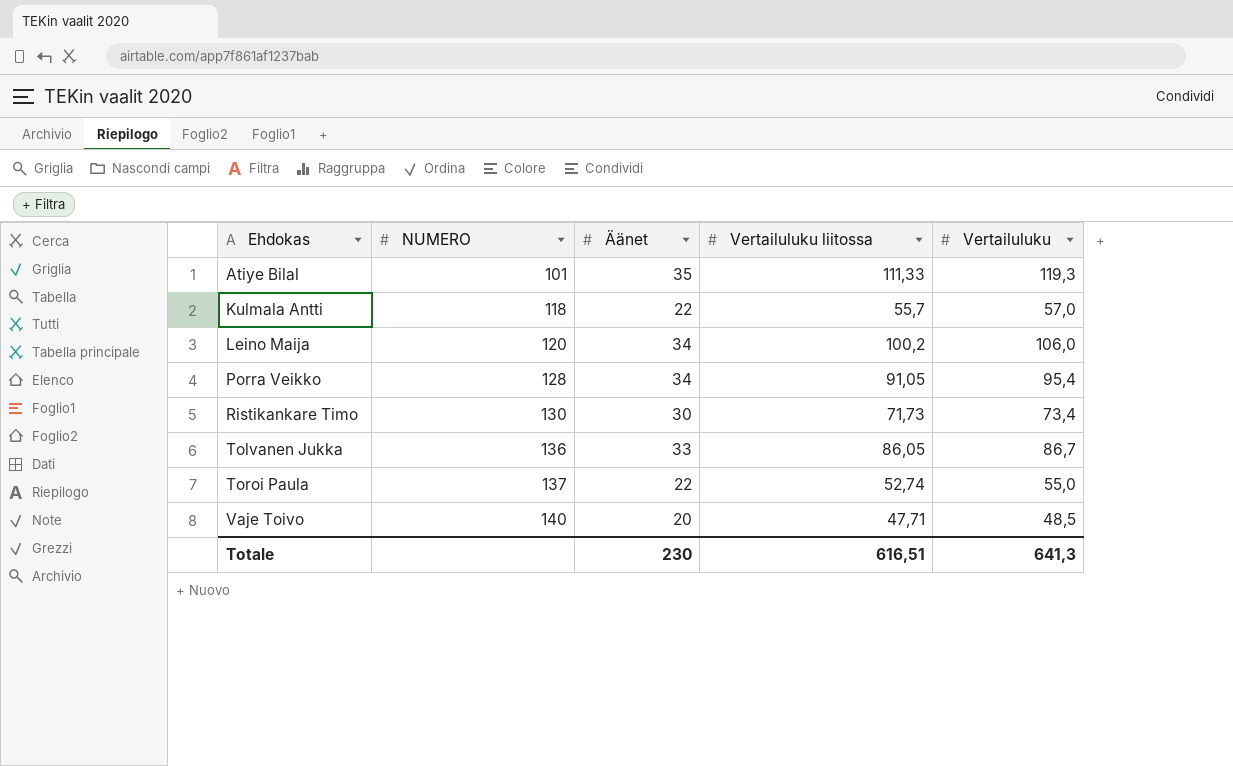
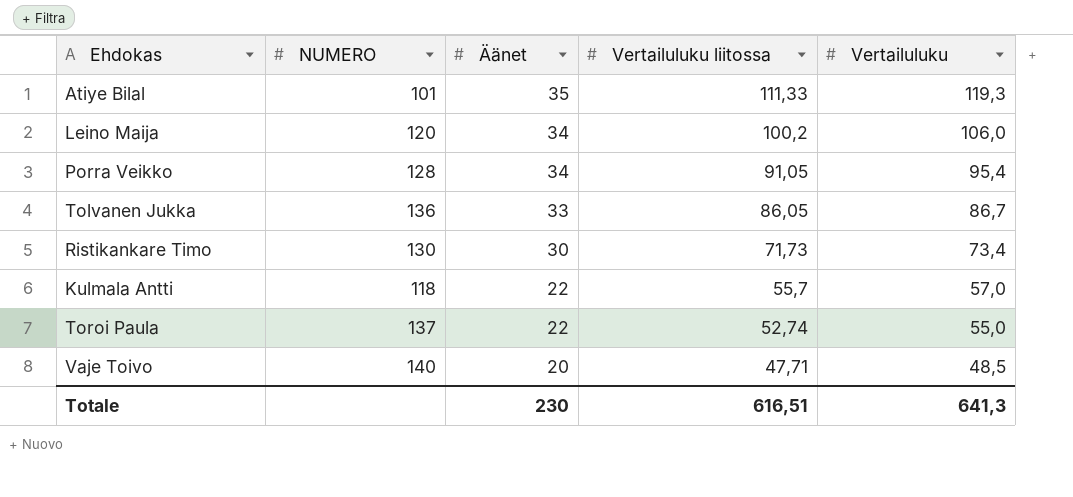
row order: Ehdokas ascending -> Äänet descending

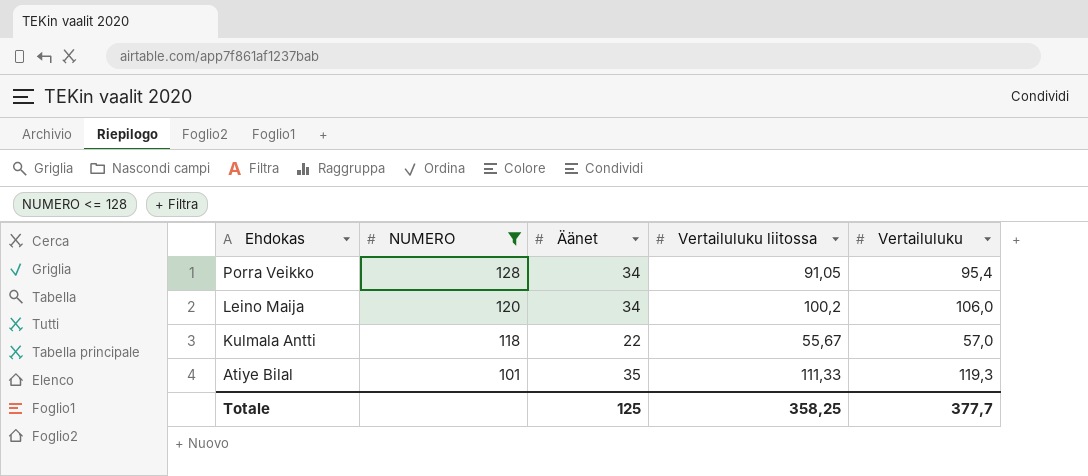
filter: none -> NUMERO <= 128
row order: Äänet descending -> Ehdokas descending
Kulmala Antti | Vertailuluku liitossa: 55,7 -> 55,67
Totale | Äänet: 230 -> 125
Totale | Vertailuluku liitossa: 616,51 -> 358,25
Totale | Vertailuluku: 641,3 -> 377,7

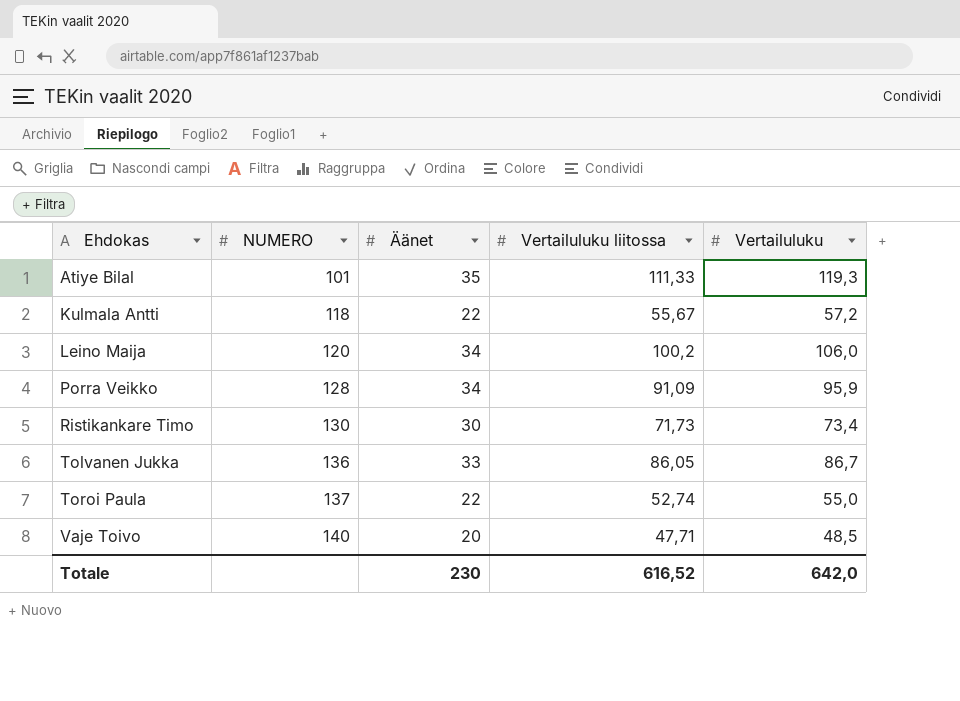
filter: NUMERO <= 128 -> none
row order: Ehdokas descending -> Ehdokas ascending
Kulmala Antti | Vertailuluku: 57,0 -> 57,2
Porra Veikko | Vertailuluku liitossa: 91,05 -> 91,09
Porra Veikko | Vertailuluku: 95,4 -> 95,9
Totale | Äänet: 125 -> 230
Totale | Vertailuluku liitossa: 358,25 -> 616,52
Totale | Vertailuluku: 377,7 -> 642,0

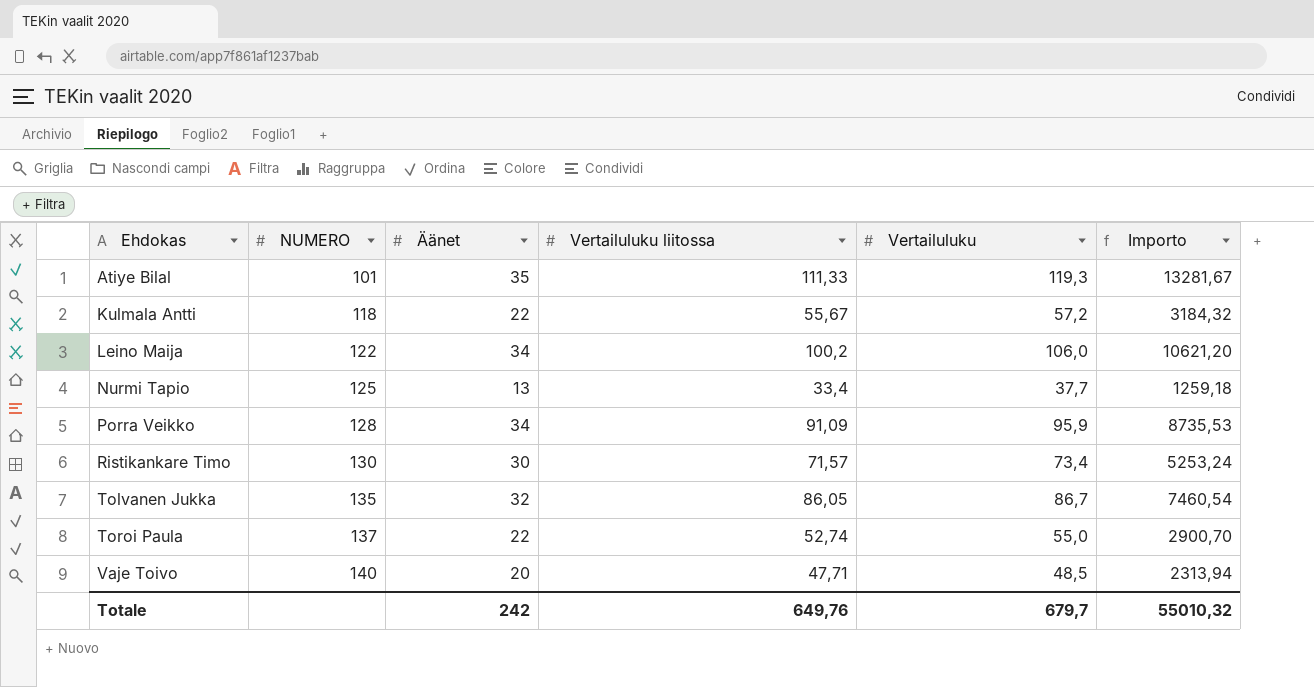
column Importo | formula: none -> [Vertailuluku liitossa] * [Vertailuluku]
Leino Maija | NUMERO: 120 -> 122
row Nurmi Tapio: none -> 125 | 13 | 33,4 | 37,7 | 1259,18
Ristikankare Timo | Vertailuluku liitossa: 71,73 -> 71,57
Tolvanen Jukka | NUMERO: 136 -> 135
Tolvanen Jukka | Äänet: 33 -> 32
Totale | Äänet: 230 -> 242
Totale | Vertailuluku liitossa: 616,52 -> 649,76
Totale | Vertailuluku: 642,0 -> 679,7

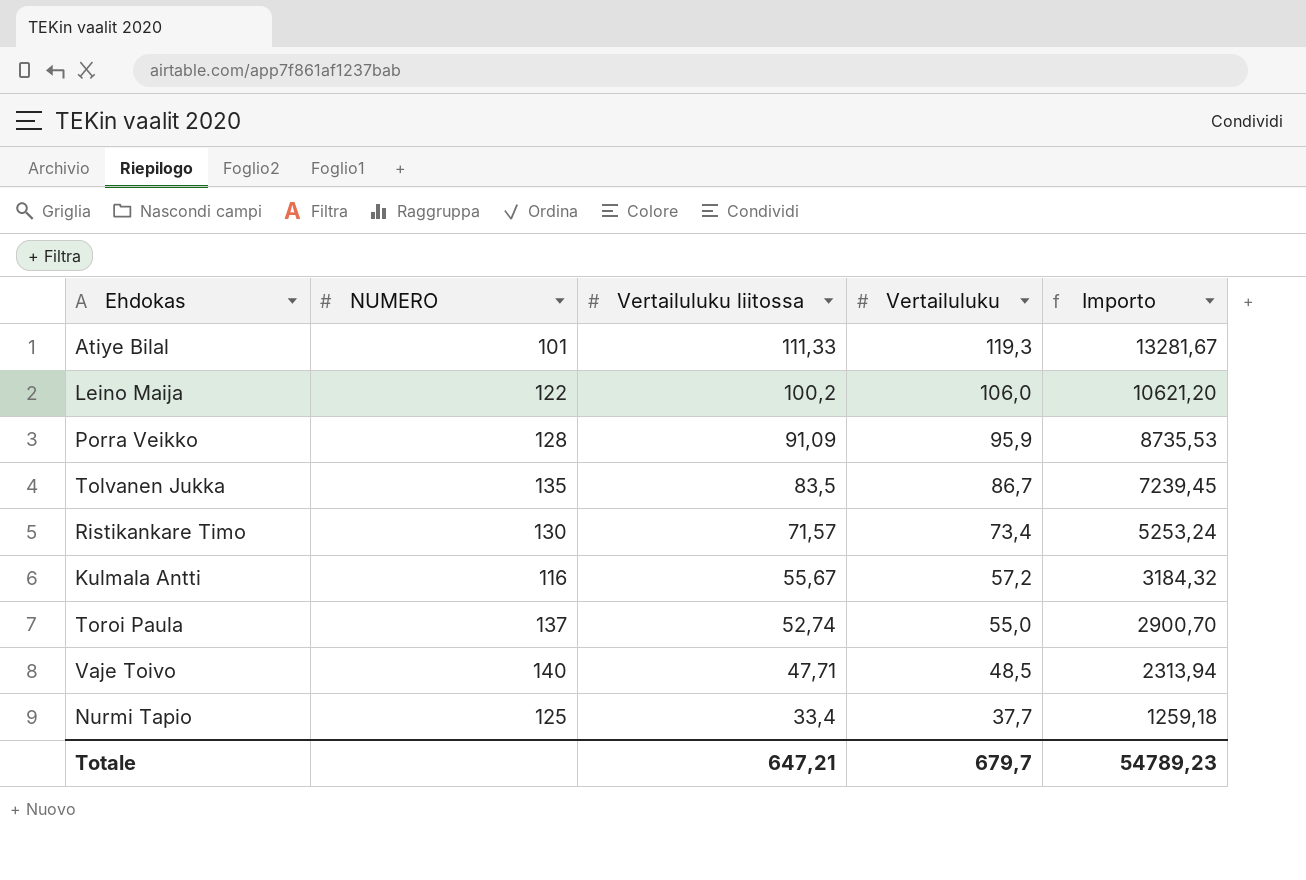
row order: Ehdokas ascending -> Vertailuluku liitossa descending
column Äänet | position: 3 -> none
Tolvanen Jukka | Vertailuluku liitossa: 86,05 -> 83,5
Tolvanen Jukka | Importo: 7460,54 -> 7239,45
Kulmala Antti | NUMERO: 118 -> 116
Totale | Vertailuluku liitossa: 649,76 -> 647,21
Totale | Importo: 55010,32 -> 54789,23

